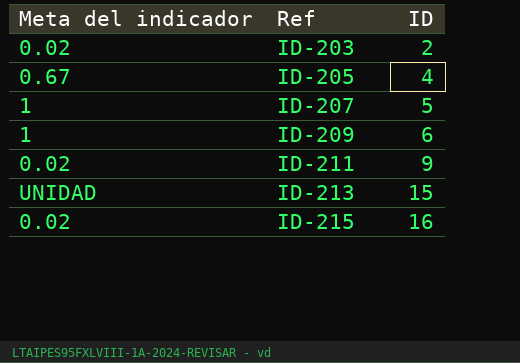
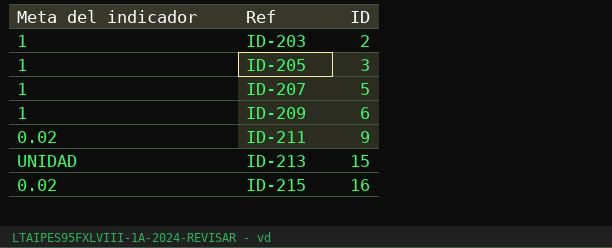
ID-203 | Meta del indicador: 0.02 -> 1
ID-205 | Meta del indicador: 0.67 -> 1
ID-205 | ID: 4 -> 3

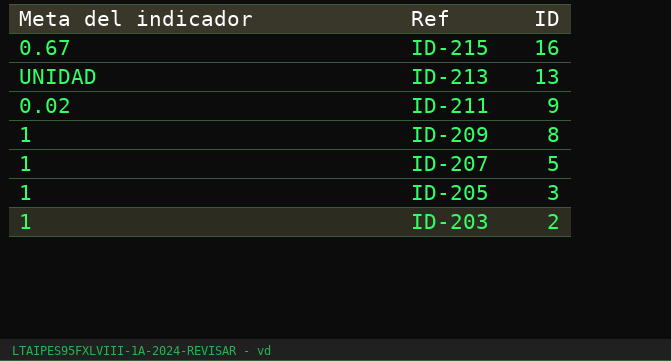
row order: Ref ascending -> Ref descending
ID-215 | Meta del indicador: 0.02 -> 0.67
ID-213 | ID: 15 -> 13
ID-209 | ID: 6 -> 8

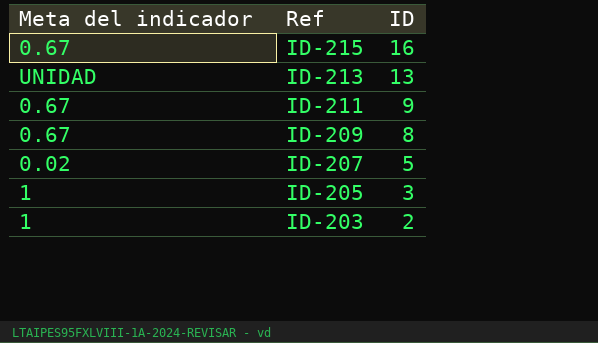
ID-211 | Meta del indicador: 0.02 -> 0.67
ID-209 | Meta del indicador: 1 -> 0.67
ID-207 | Meta del indicador: 1 -> 0.02

